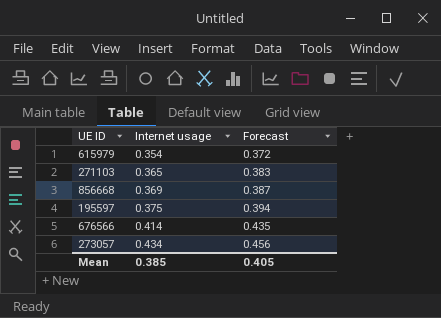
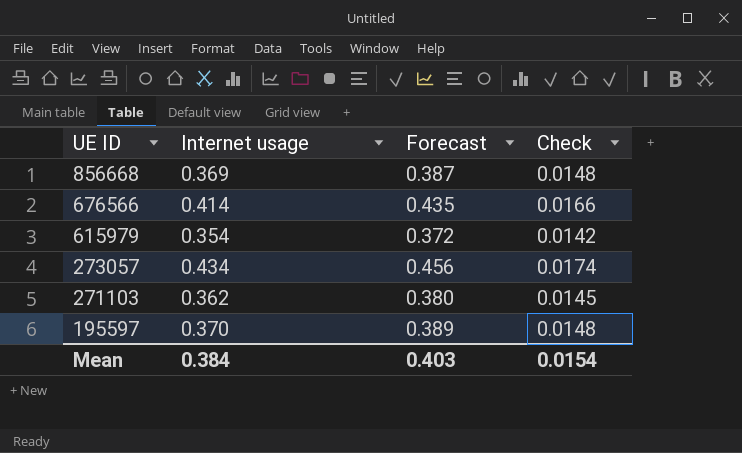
row order: Internet usage ascending -> UE ID descending
column Check | formula: none -> [Internet usage] * 0.04
271103 | Internet usage: 0.365 -> 0.362
271103 | Forecast: 0.383 -> 0.380
195597 | Internet usage: 0.375 -> 0.370
195597 | Forecast: 0.394 -> 0.389
Mean | Internet usage: 0.385 -> 0.384
Mean | Forecast: 0.405 -> 0.403

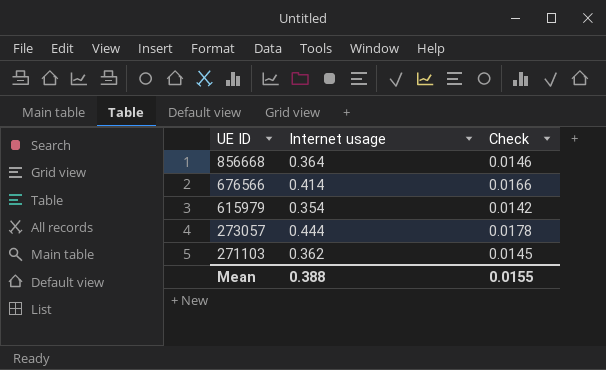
column Forecast | formula: [Internet usage] * 1.05 -> none
row 195597: 0.370 | 0.389 | 0.0148 -> none
856668 | Internet usage: 0.369 -> 0.364
856668 | Check: 0.0148 -> 0.0146
273057 | Internet usage: 0.434 -> 0.444
273057 | Check: 0.0174 -> 0.0178
Mean | Internet usage: 0.384 -> 0.388
Mean | Check: 0.0154 -> 0.0155

